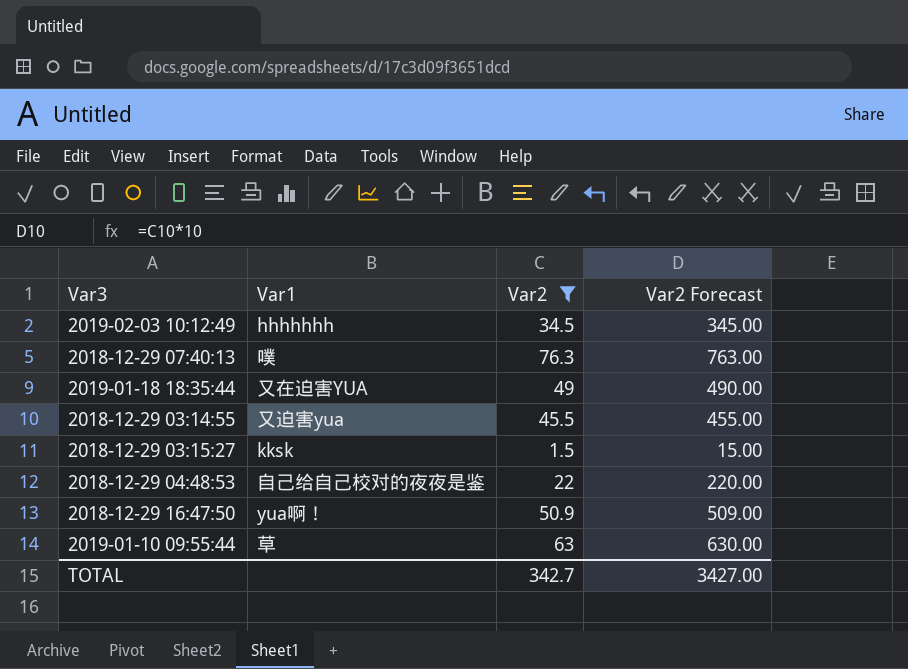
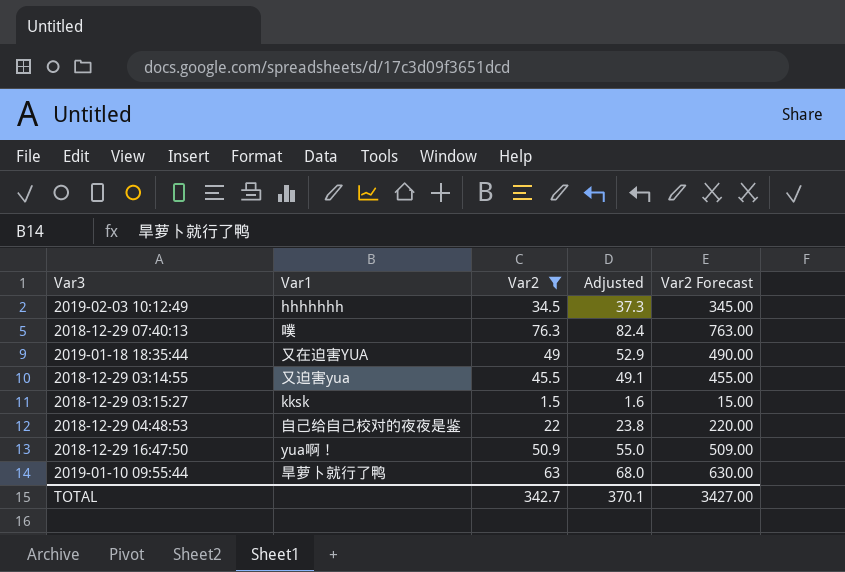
column Adjusted | formula: none -> [Var2] * 1.08
2019-01-10 09:55:44 | Var1: 草 -> 旱萝卜就行了鸭

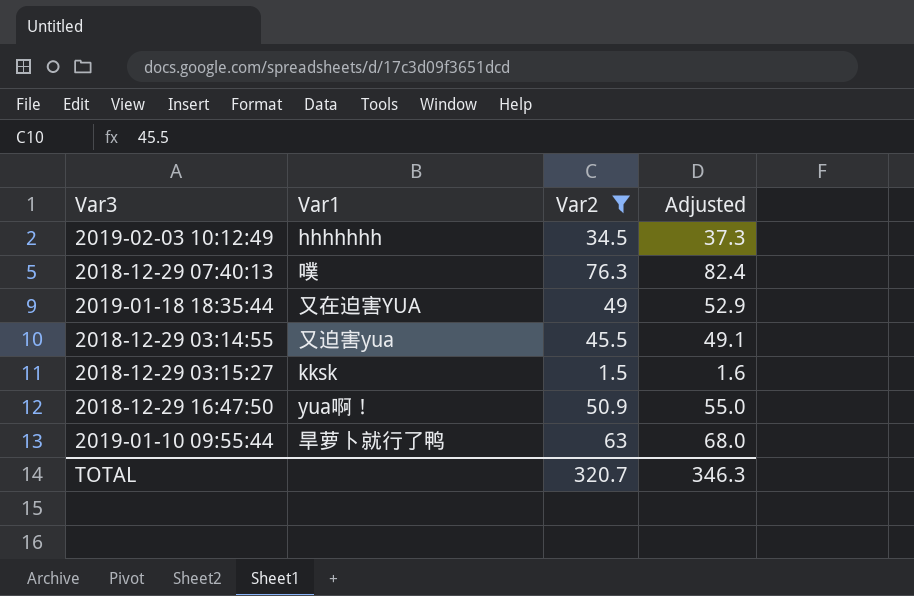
column Var2 Forecast | formula: [Var2] * 10 -> none
row 2018-12-29 04:48:53: 自己给自己校对的夜夜是鉴 | 22 | 23.8 | 220.00 -> none
TOTAL | Var2: 342.7 -> 320.7
TOTAL | Adjusted: 370.1 -> 346.3

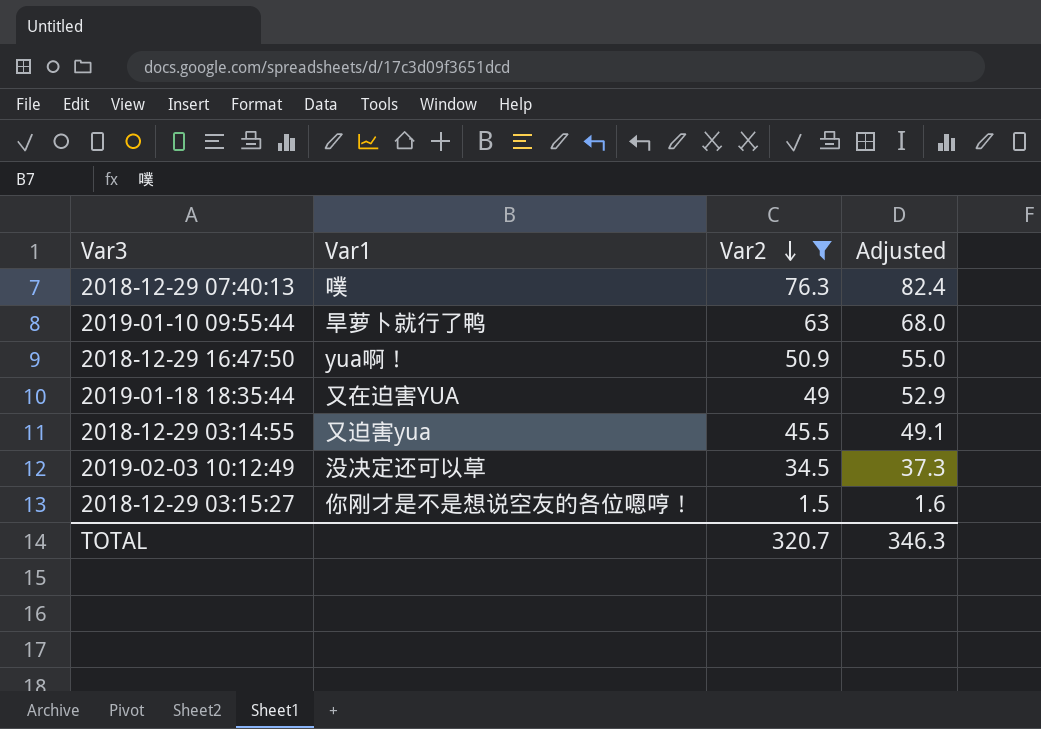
row order: none -> Var2 descending
2019-02-03 10:12:49 | Var1: hhhhhhh -> 没决定还可以草
2018-12-29 03:15:27 | Var1: kksk -> 你刚才是不是想说空友的各位嗯哼！

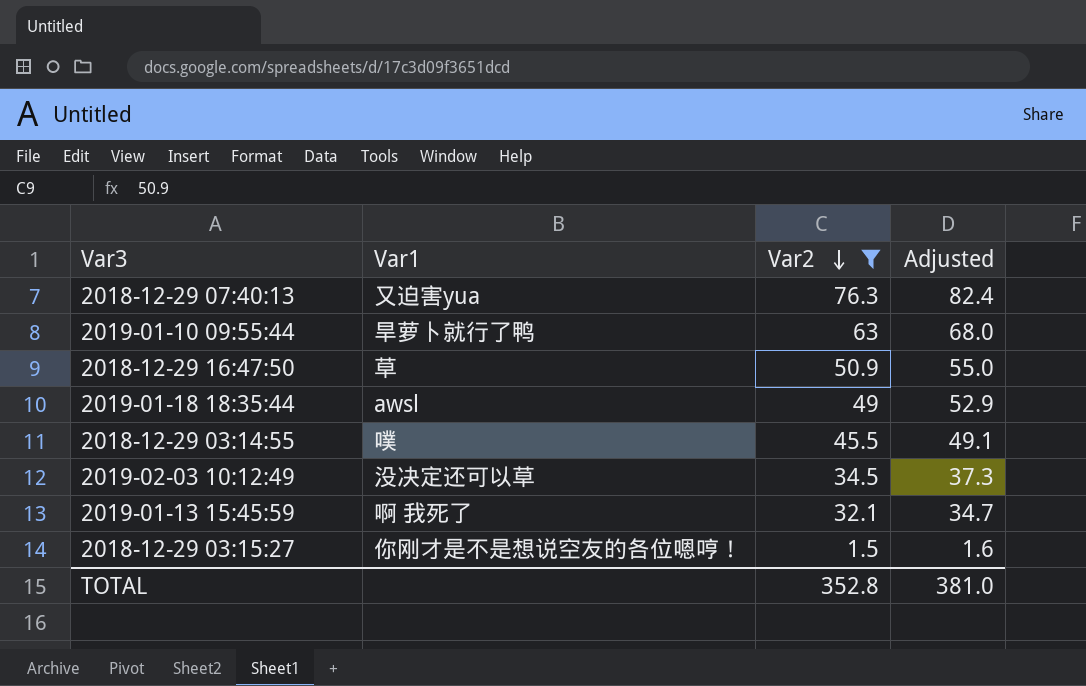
2018-12-29 07:40:13 | Var1: 噗 -> 又迫害yua
2018-12-29 16:47:50 | Var1: yua啊！ -> 草
2019-01-18 18:35:44 | Var1: 又在迫害YUA -> awsl
2018-12-29 03:14:55 | Var1: 又迫害yua -> 噗
row 2019-01-13 15:45:59: none -> 啊 我死了 | 32.1 | 34.7
TOTAL | Var2: 320.7 -> 352.8
TOTAL | Adjusted: 346.3 -> 381.0

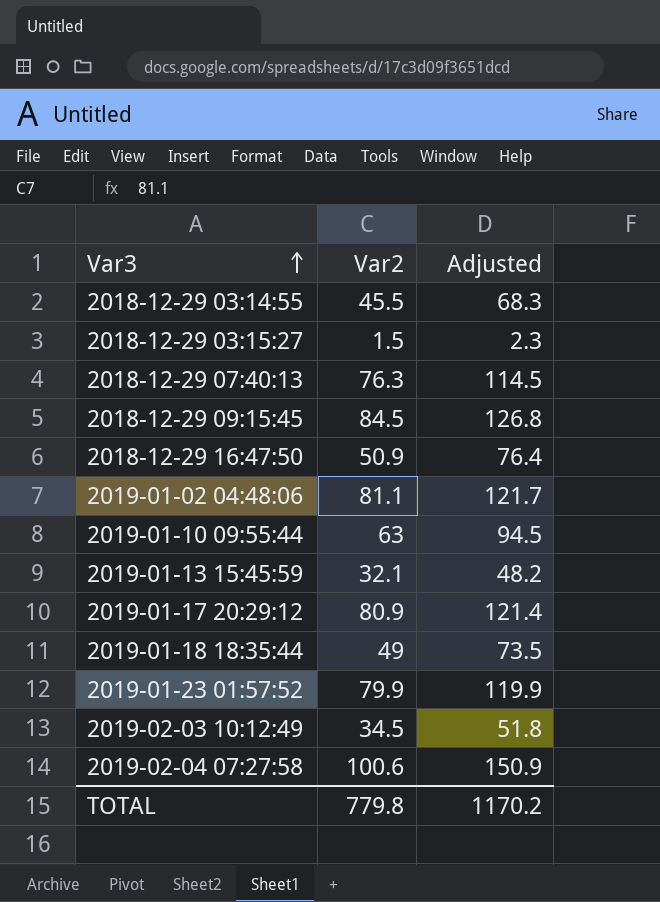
filter: Var2 <= 76.3 -> none
row order: Var2 descending -> Var3 ascending
column Var1 | position: 2 -> none
column Adjusted | formula: [Var2] * 1.08 -> [Var2] * 1.5
TOTAL | Var2: 352.8 -> 779.8
TOTAL | Adjusted: 381.0 -> 1170.2

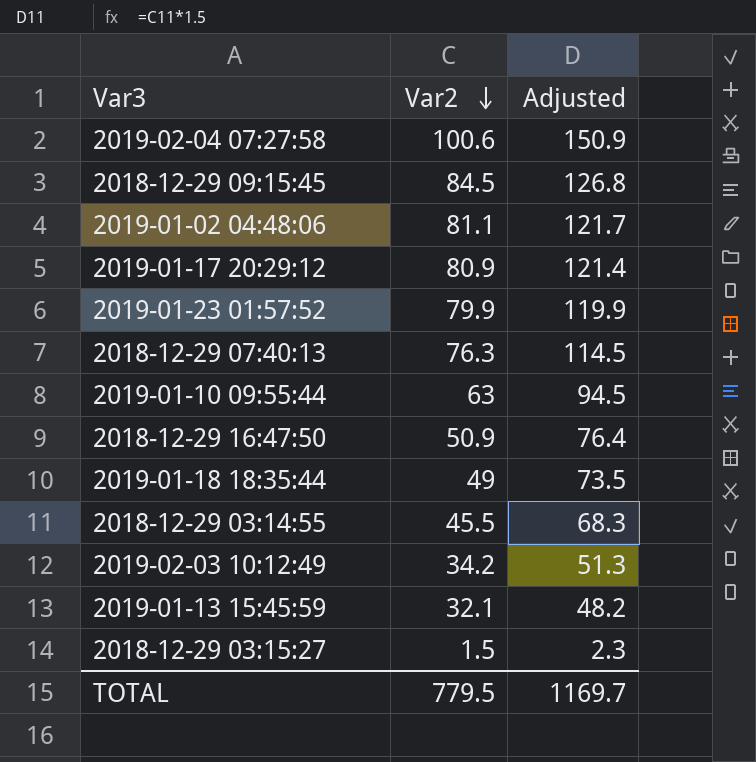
row order: Var3 ascending -> Var2 descending
2019-02-03 10:12:49 | Var2: 34.5 -> 34.2
2019-02-03 10:12:49 | Adjusted: 51.8 -> 51.3
TOTAL | Var2: 779.8 -> 779.5
TOTAL | Adjusted: 1170.2 -> 1169.7

